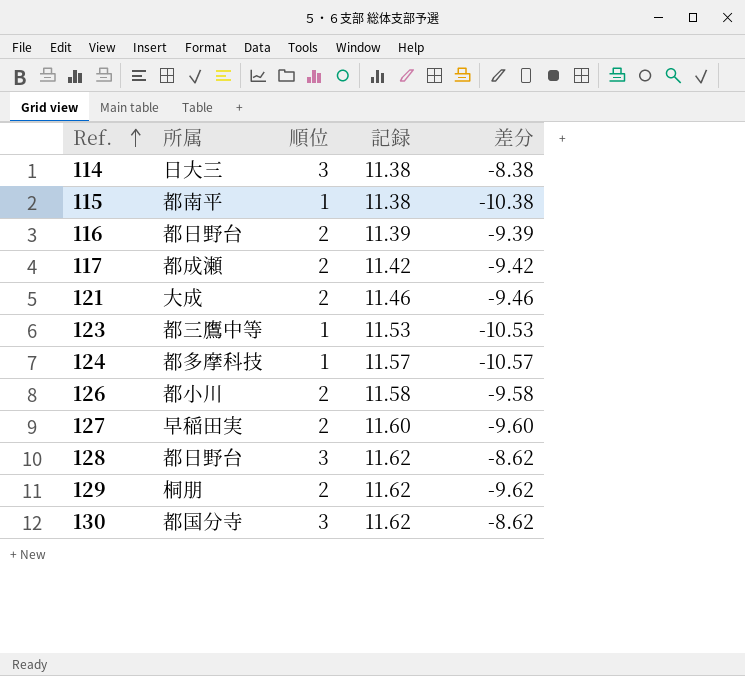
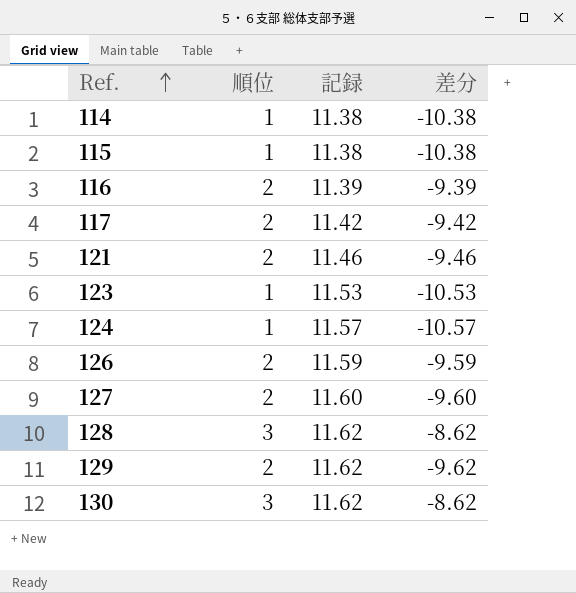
column 所属 | position: 2 -> none
114 | 順位: 3 -> 1
114 | 差分: -8.38 -> -10.38
126 | 記録: 11.58 -> 11.59
126 | 差分: -9.58 -> -9.59

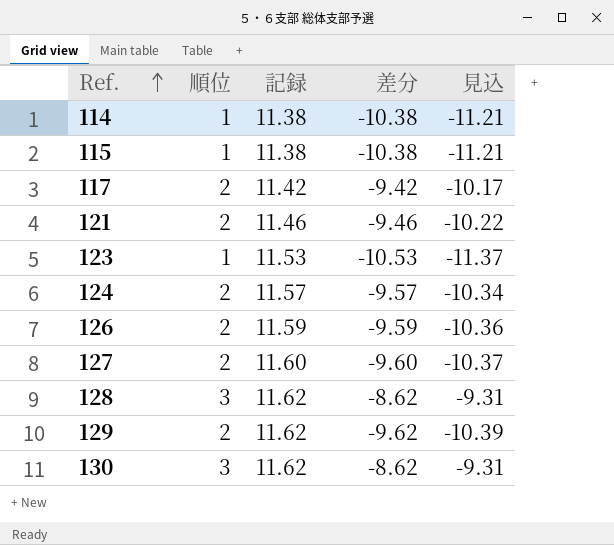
column 見込 | formula: none -> [差分] * 1.08
row 116: 2 | 11.39 | -9.39 -> none
124 | 順位: 1 -> 2
124 | 差分: -10.57 -> -9.57

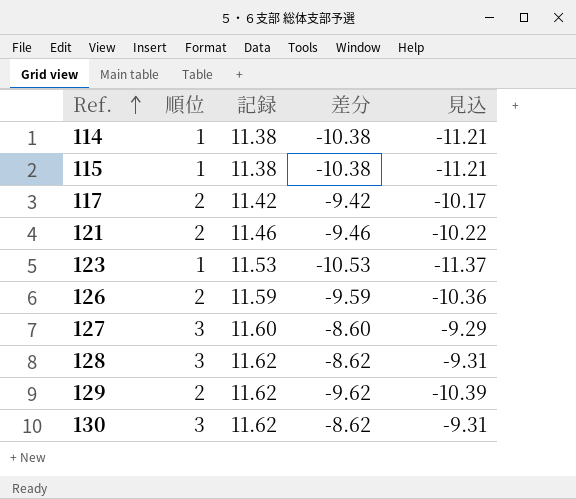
row 124: 2 | 11.57 | -9.57 | -10.34 -> none
127 | 順位: 2 -> 3
127 | 差分: -9.60 -> -8.60
127 | 見込: -10.37 -> -9.29

